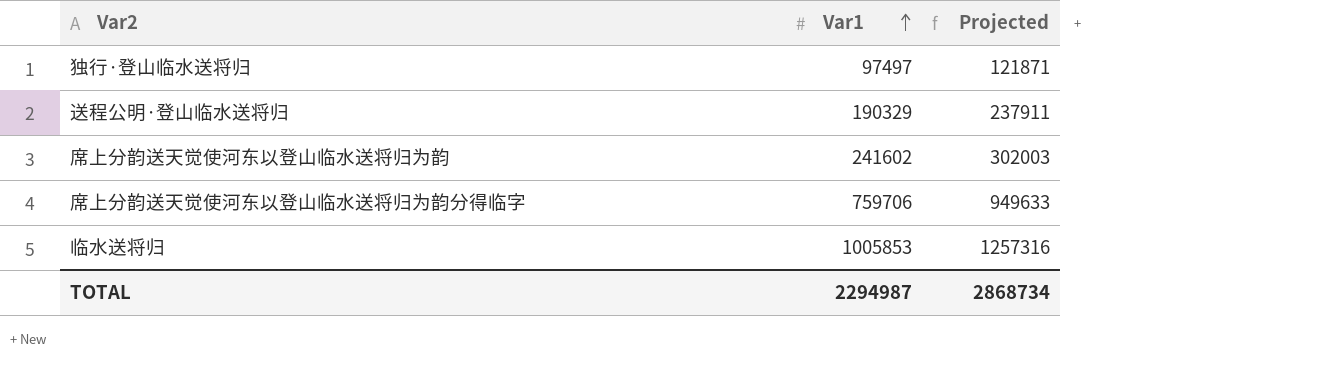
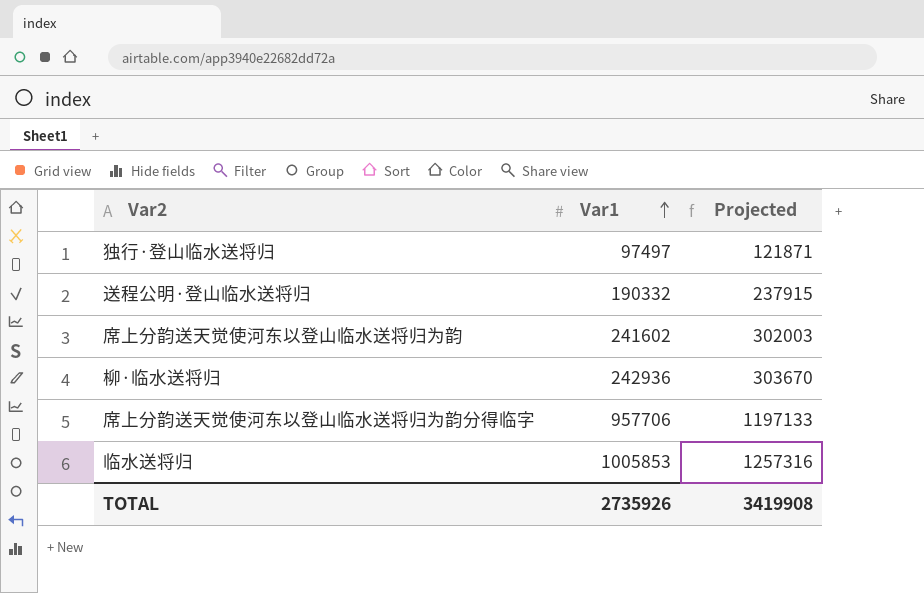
送程公明·登山临水送将归 | Var1: 190329 -> 190332
送程公明·登山临水送将归 | Projected: 237911 -> 237915
row 柳·临水送将归: none -> 242936 | 303670
席上分韵送天觉使河东以登山临水送将归为韵分得临字 | Var1: 759706 -> 957706
席上分韵送天觉使河东以登山临水送将归为韵分得临字 | Projected: 949633 -> 1197133
TOTAL | Var1: 2294987 -> 2735926
TOTAL | Projected: 2868734 -> 3419908

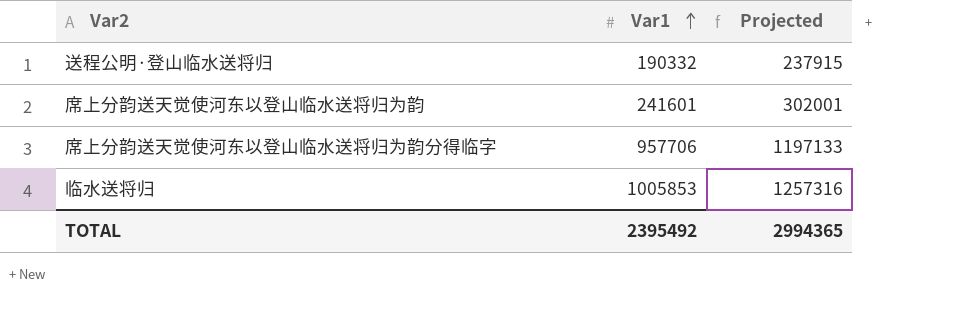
row 独行·登山临水送将归: 97497 | 121871 -> none
row 柳·临水送将归: 242936 | 303670 -> none
席上分韵送天觉使河东以登山临水送将归为韵 | Var1: 241602 -> 241601
席上分韵送天觉使河东以登山临水送将归为韵 | Projected: 302003 -> 302001
TOTAL | Var1: 2735926 -> 2395492
TOTAL | Projected: 3419908 -> 2994365

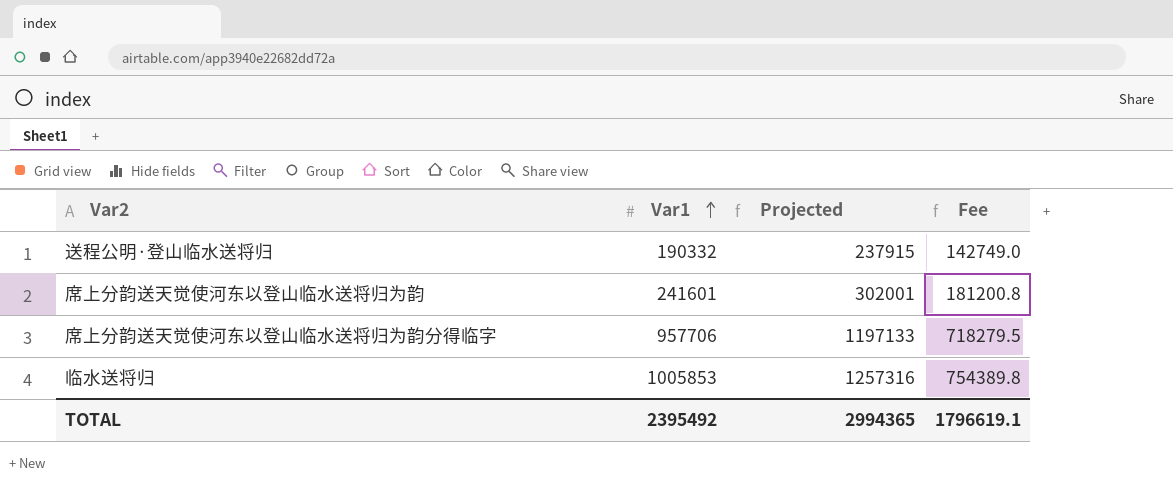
column Fee | formula: none -> [Var1] * 0.75

